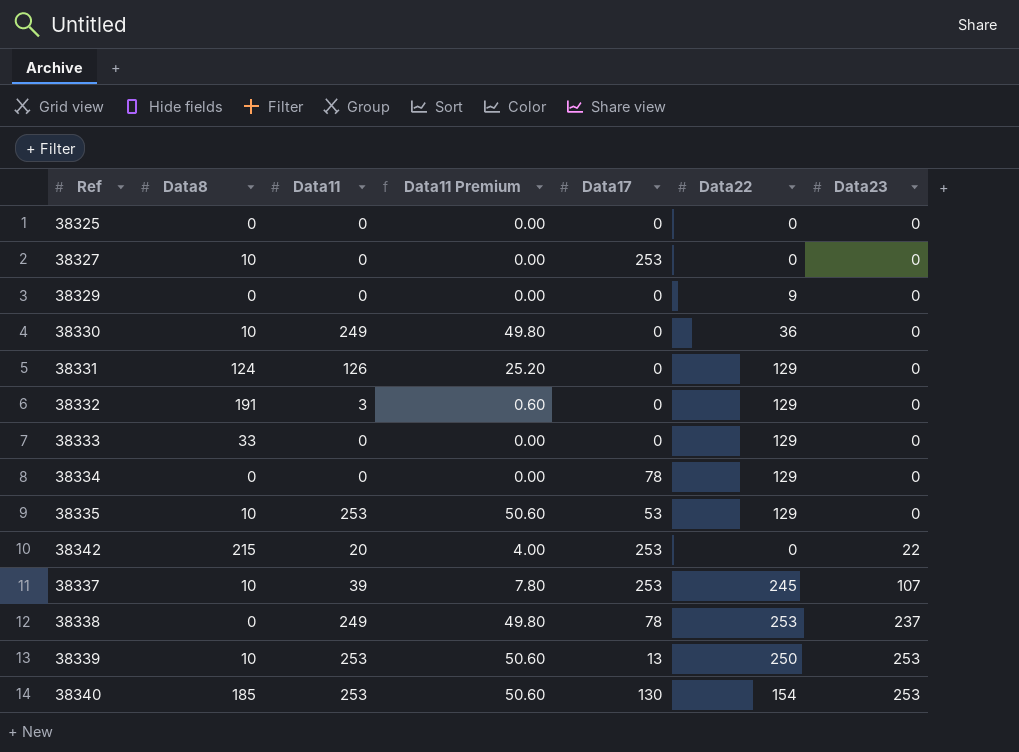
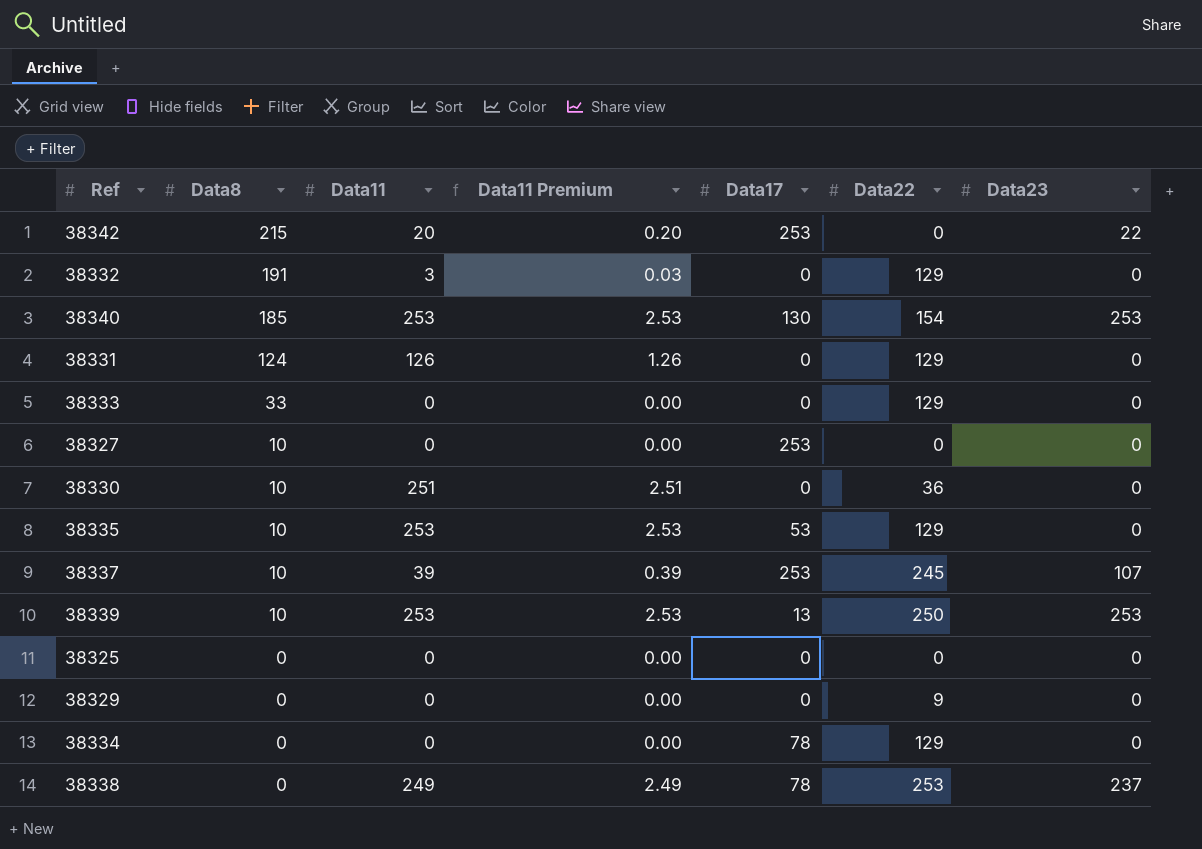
row order: Data23 ascending -> Data8 descending
column Data11 Premium | formula: [Data11] * 0.2 -> [Data11] * 0.01
38330 | Data11: 249 -> 251

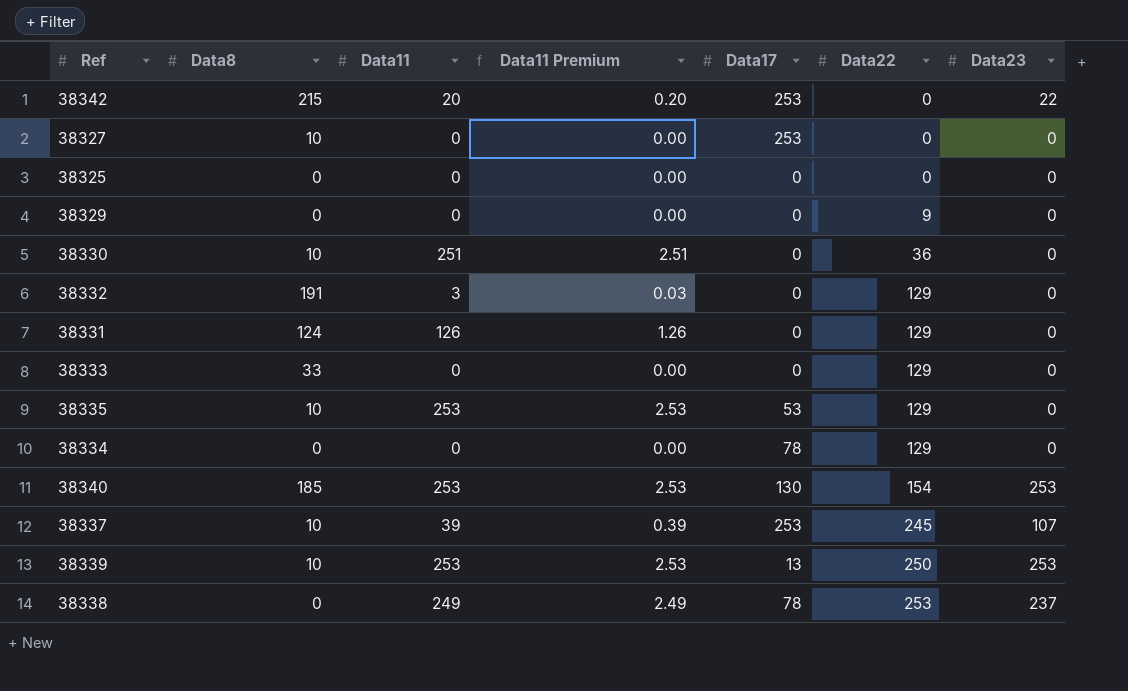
row order: Data8 descending -> Data22 ascending

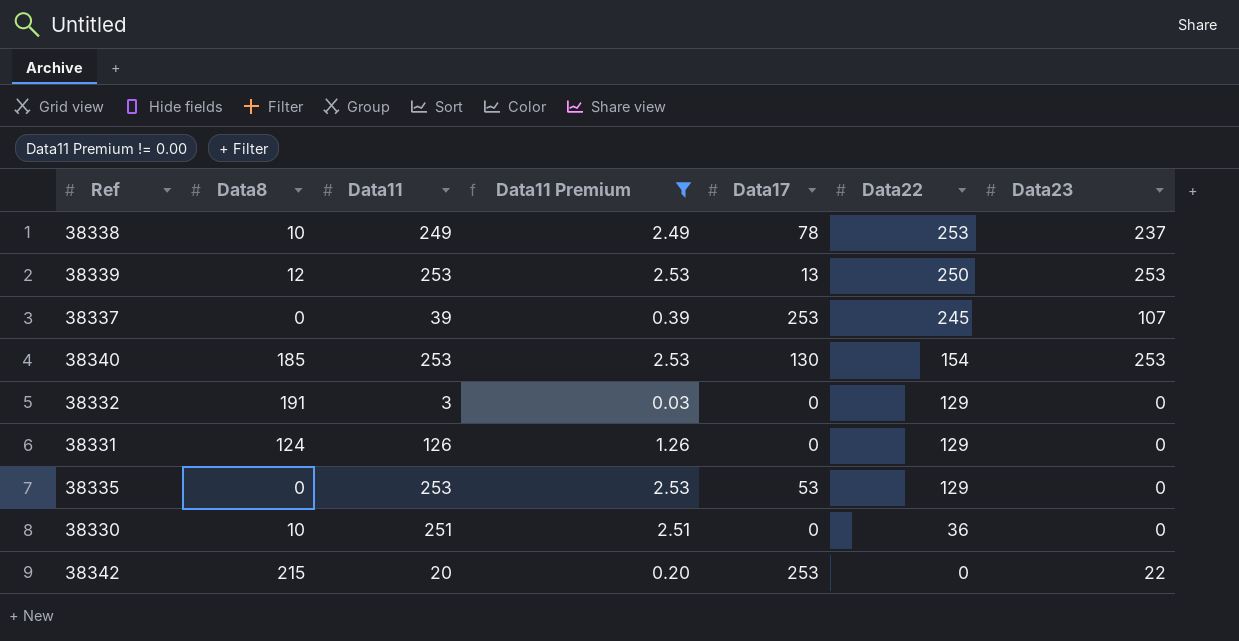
filter: none -> Data11 Premium != 0.00
row order: Data22 ascending -> Data22 descending
38338 | Data8: 0 -> 10
38339 | Data8: 10 -> 12
38337 | Data8: 10 -> 0
38335 | Data8: 10 -> 0

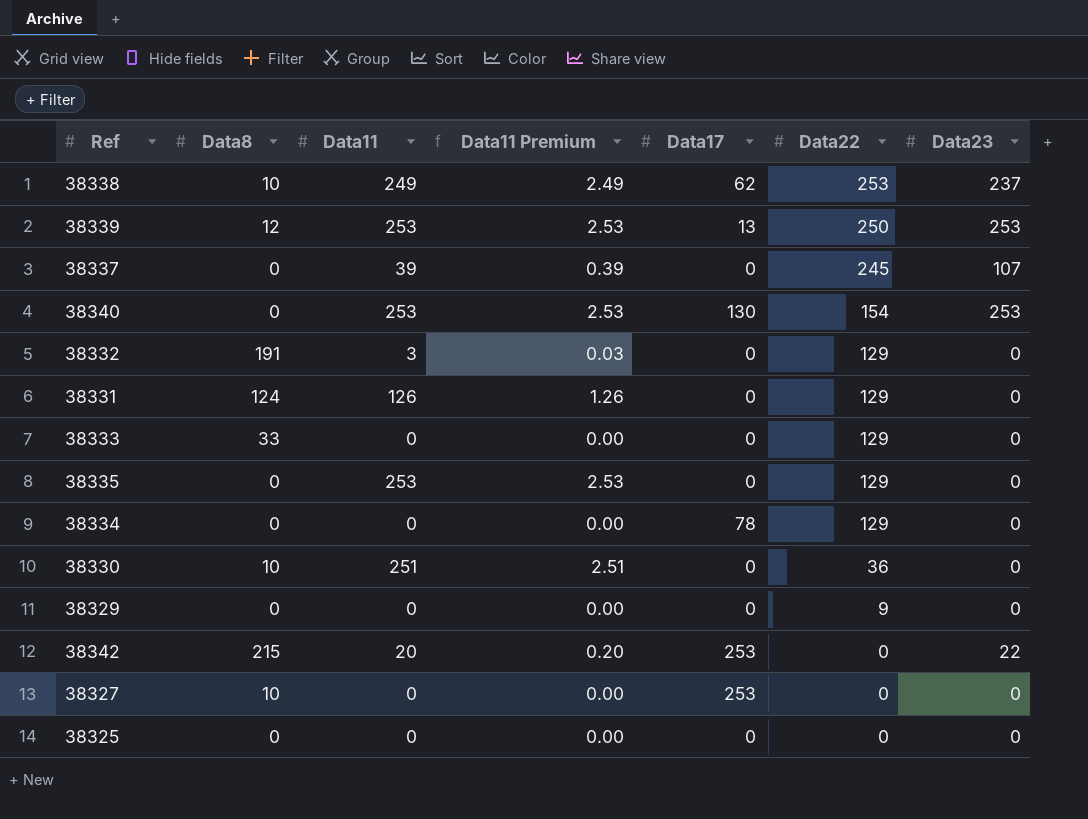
filter: Data11 Premium != 0.00 -> none
38338 | Data17: 78 -> 62
38337 | Data17: 253 -> 0
38340 | Data8: 185 -> 0
38335 | Data17: 53 -> 0

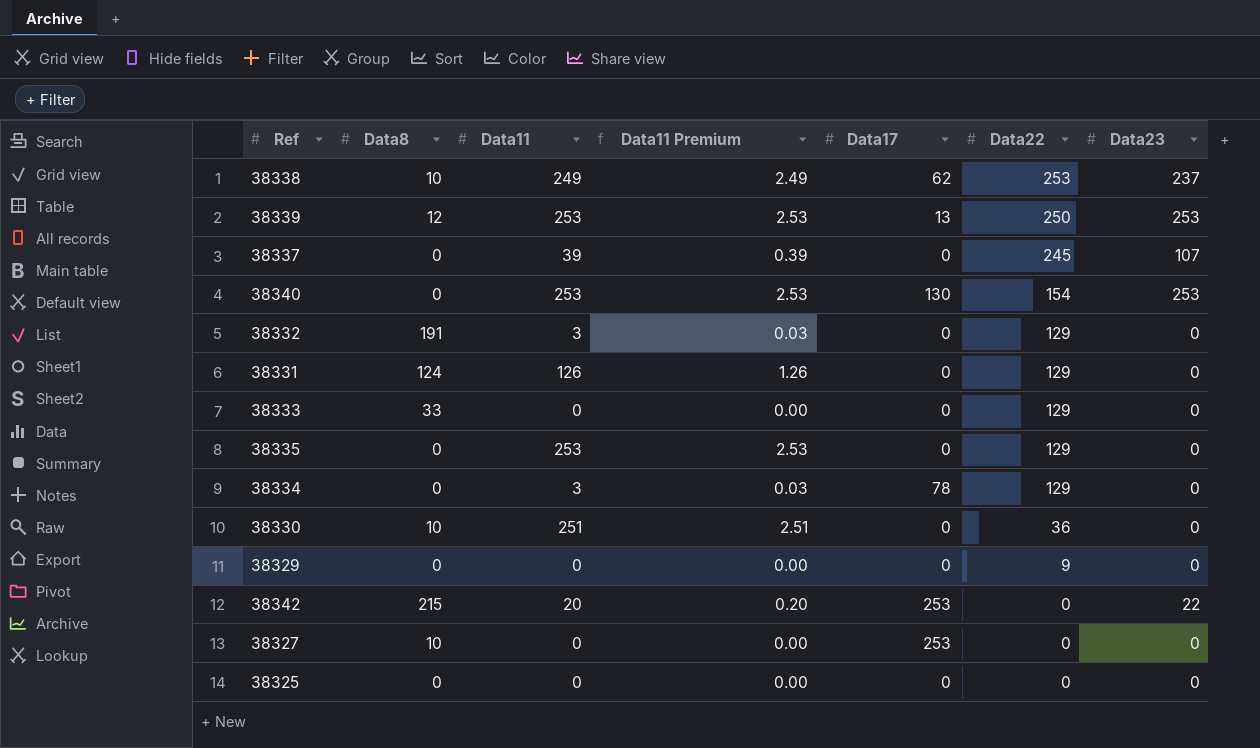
38334 | Data11: 0 -> 3
38334 | Data11 Premium: 0.00 -> 0.03

